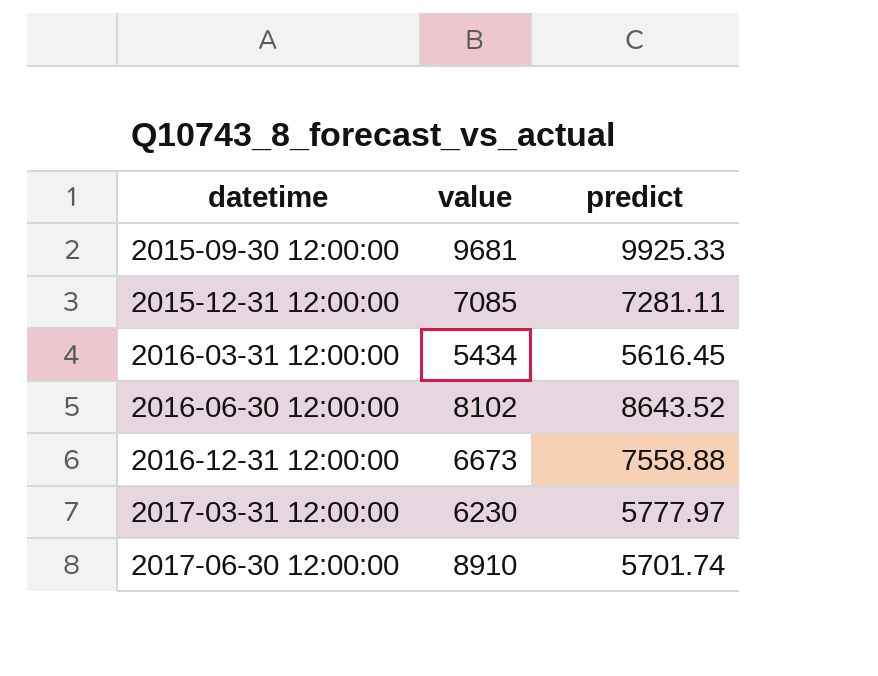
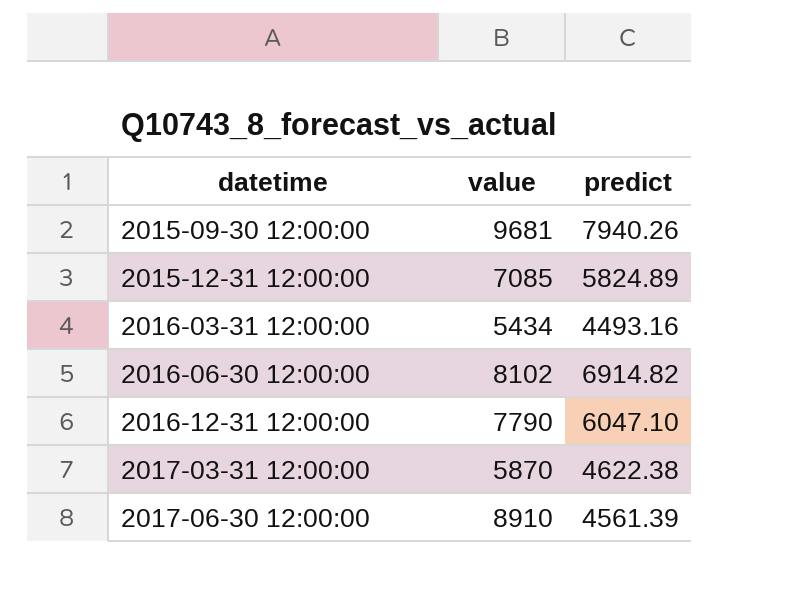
2015-09-30 12:00:00 | predict: 9925.33 -> 7940.26
2015-12-31 12:00:00 | predict: 7281.11 -> 5824.89
2016-03-31 12:00:00 | predict: 5616.45 -> 4493.16
2016-06-30 12:00:00 | predict: 8643.52 -> 6914.82
2016-12-31 12:00:00 | value: 6673 -> 7790
2016-12-31 12:00:00 | predict: 7558.88 -> 6047.10
2017-03-31 12:00:00 | value: 6230 -> 5870
2017-03-31 12:00:00 | predict: 5777.97 -> 4622.38
2017-06-30 12:00:00 | predict: 5701.74 -> 4561.39

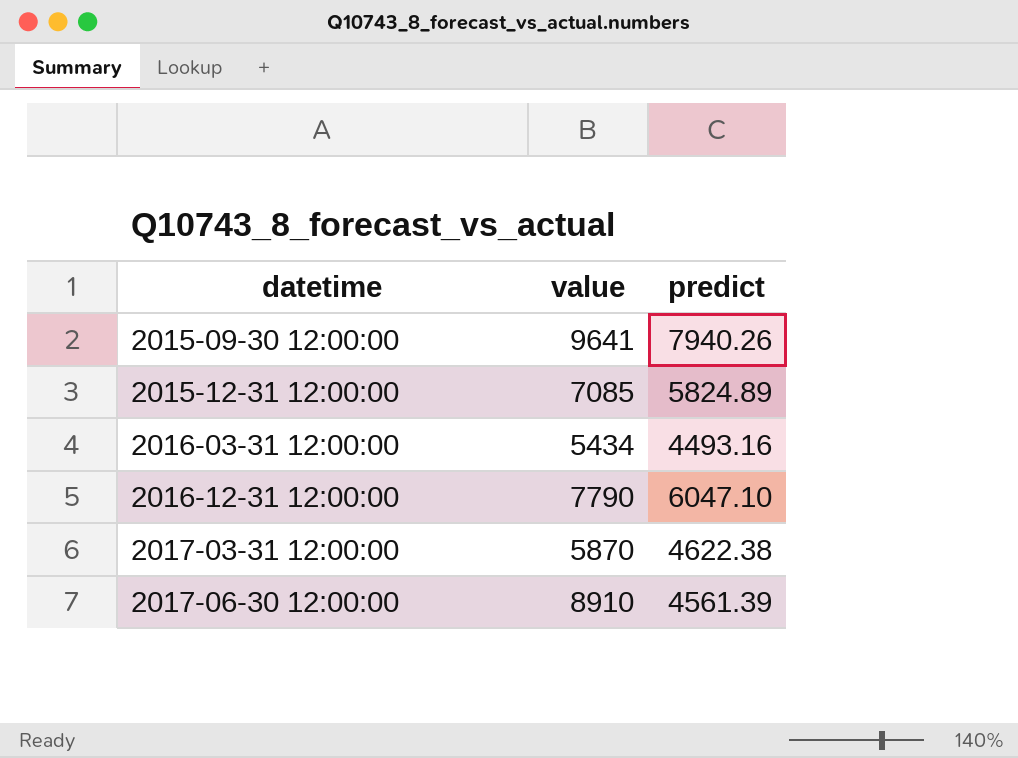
row 2016-06-30 12:00:00: 8102 | 6914.82 -> none
2015-09-30 12:00:00 | value: 9681 -> 9641

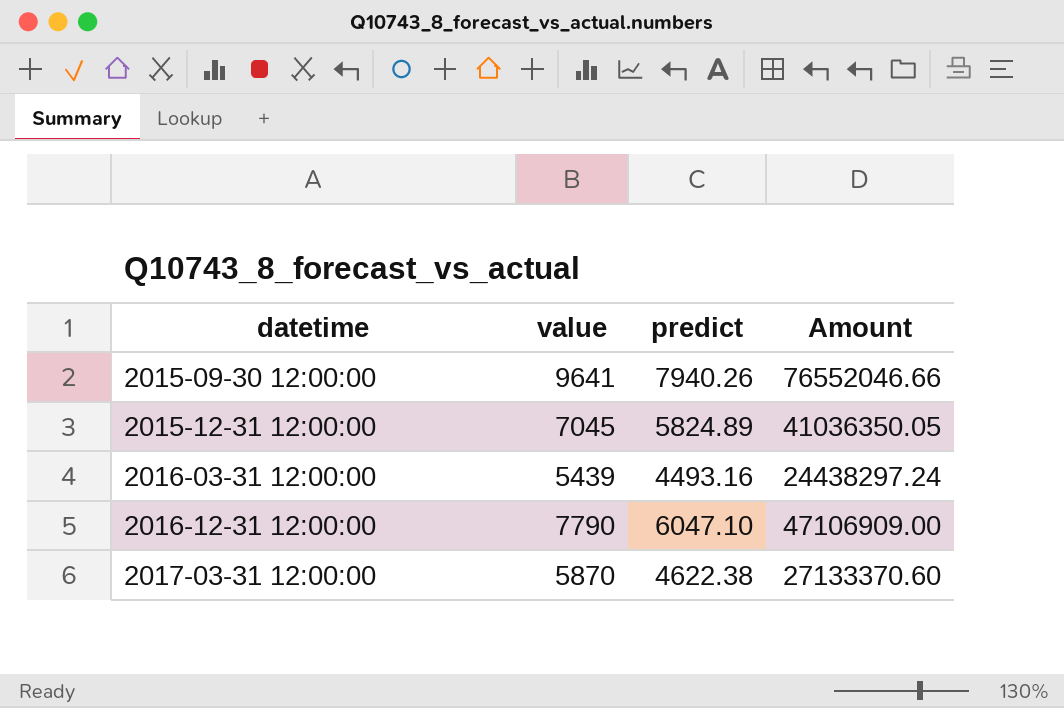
column Amount | formula: none -> [value] * [predict]
row 2017-06-30 12:00:00: 8910 | 4561.39 -> none
2015-12-31 12:00:00 | value: 7085 -> 7045
2016-03-31 12:00:00 | value: 5434 -> 5439

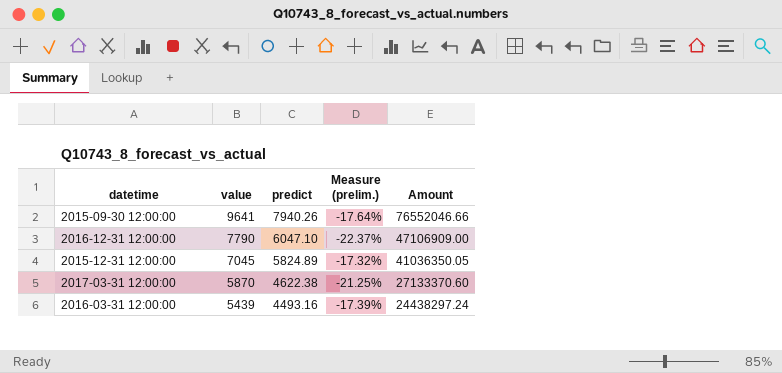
row order: datetime ascending -> value descending
column Measure (prelim.) | formula: none -> ([predict] - [value]) / [value]

